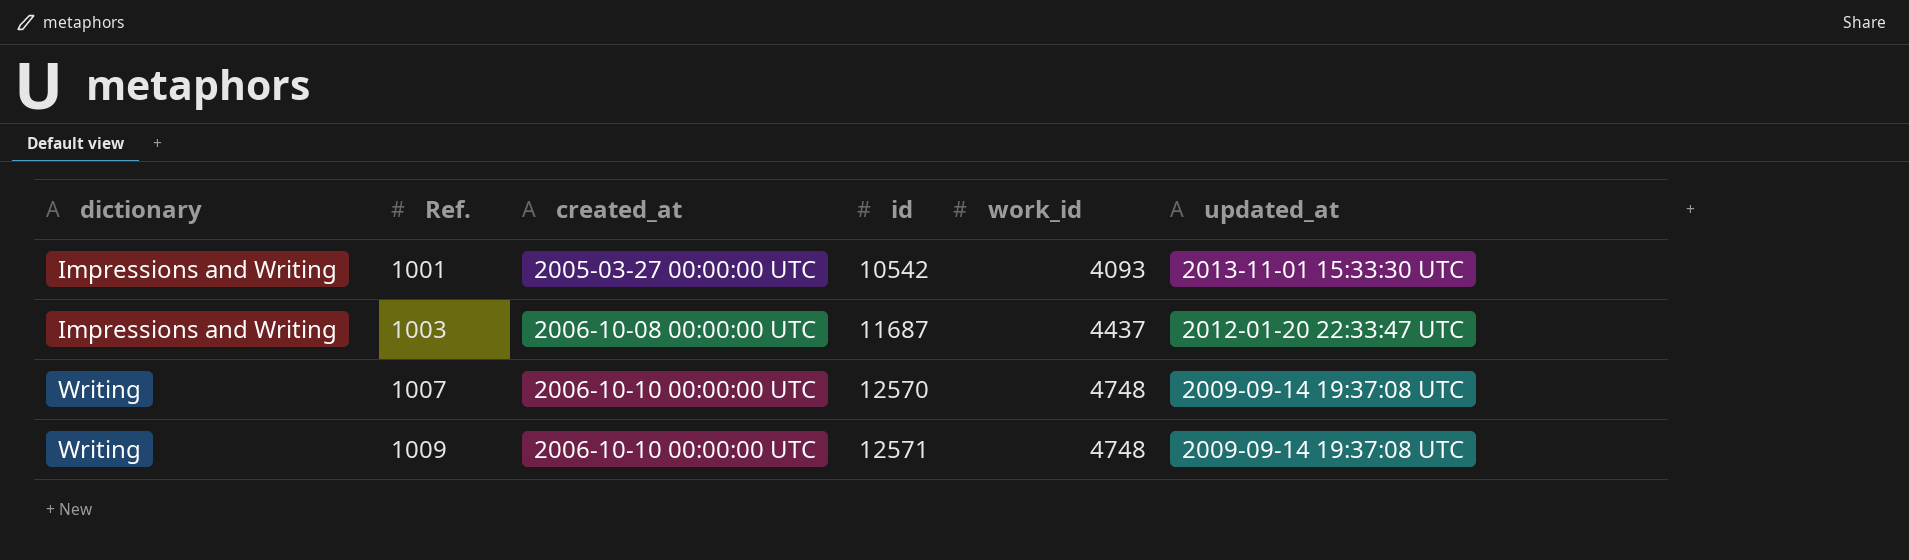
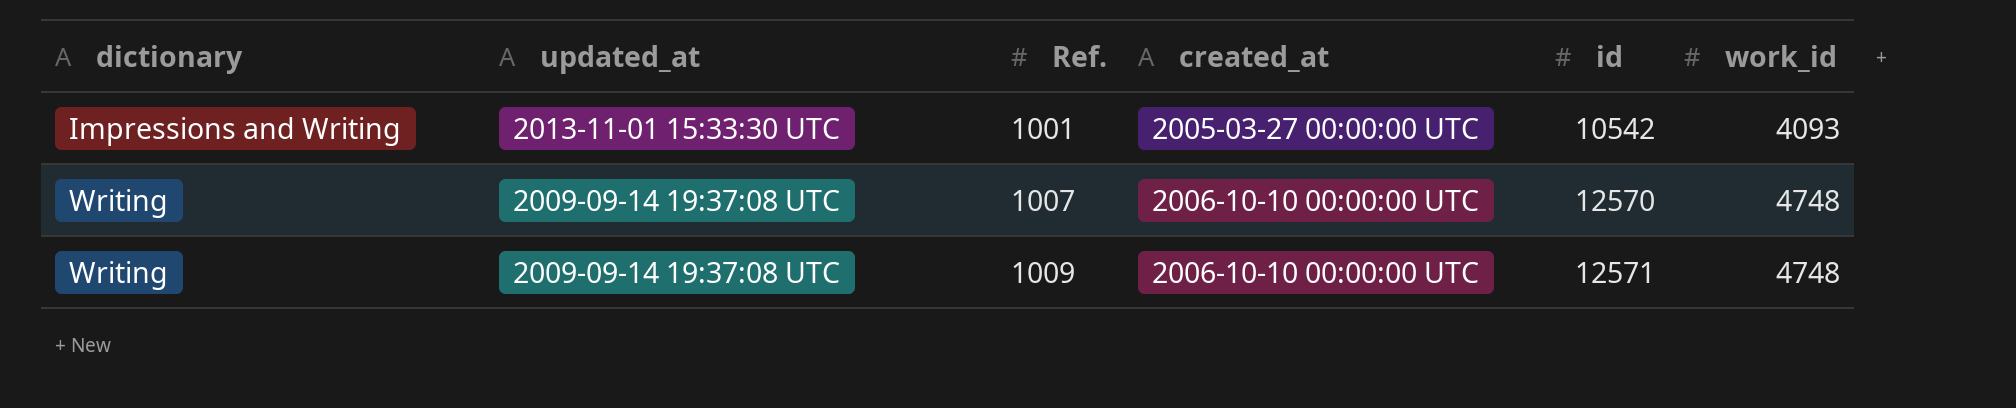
column updated_at | position: 6 -> 2
row 1003: Impressions and Writing | 2006-10-08 00:00:00 UTC | 11687 | 4437 | 2012-01-20 22:33:47 UTC -> none

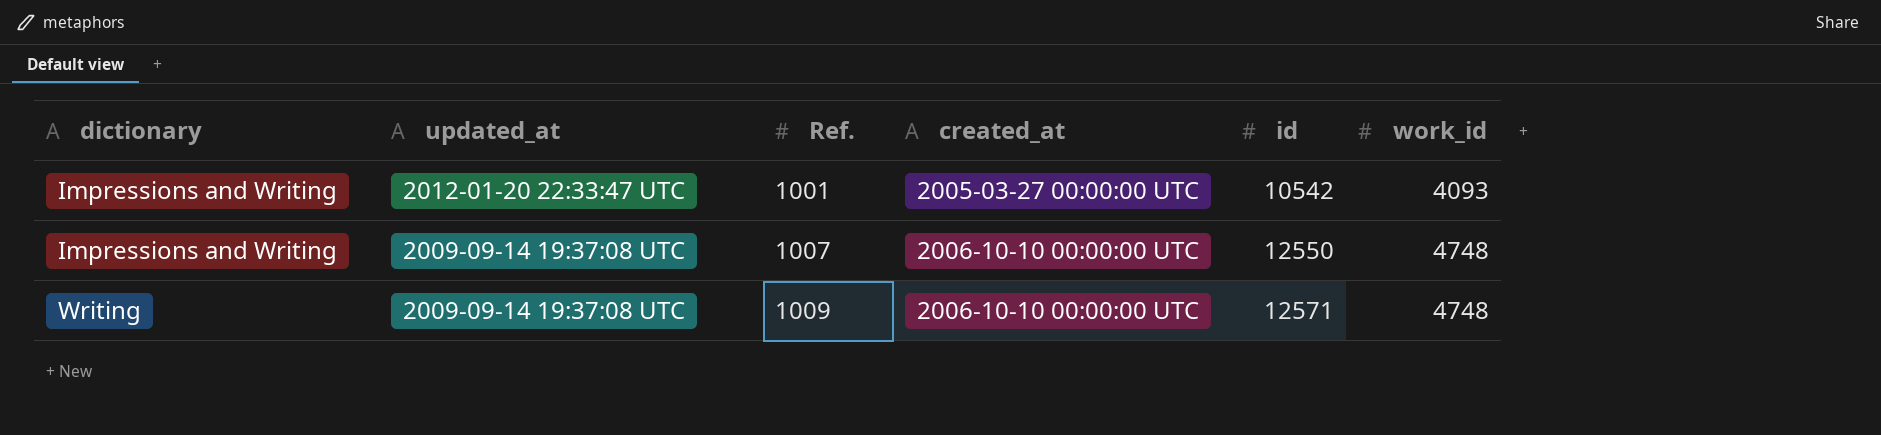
1001 | updated_at: 2013-11-01 15:33:30 UTC -> 2012-01-20 22:33:47 UTC
1007 | dictionary: Writing -> Impressions and Writing
1007 | id: 12570 -> 12550

